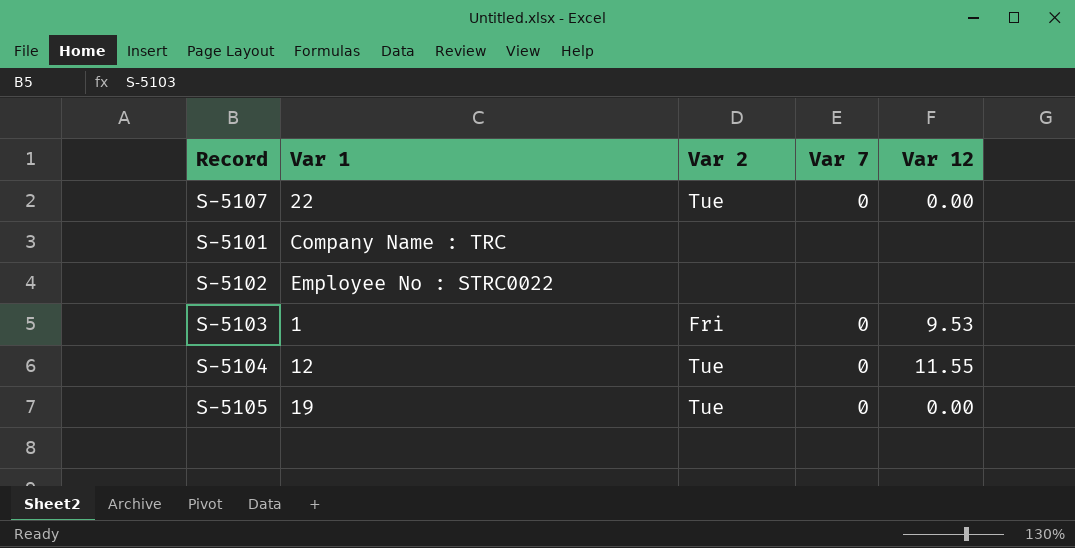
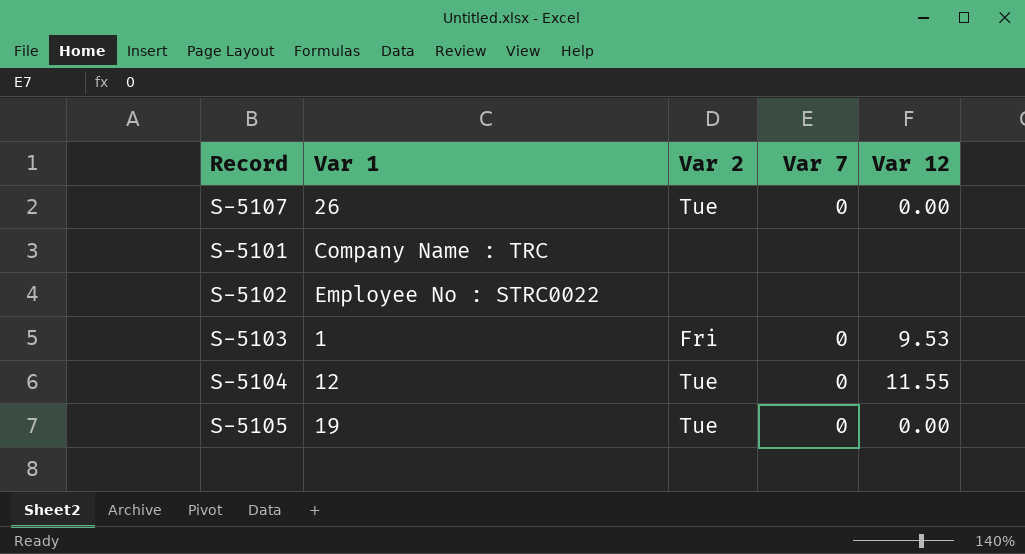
S-5107 | Var 1: 22 -> 26

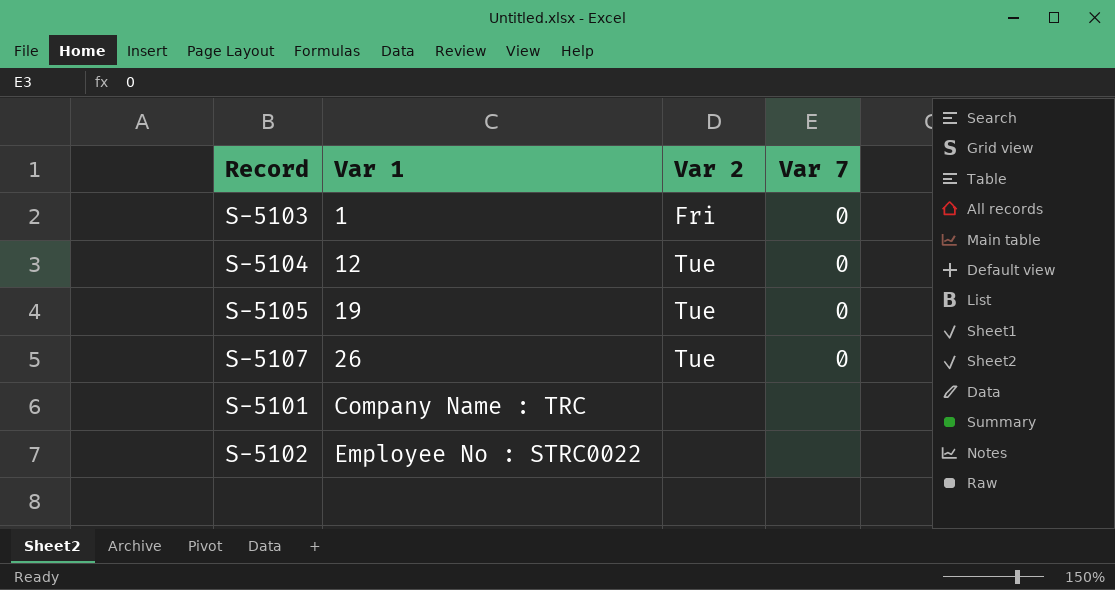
row order: none -> Var 1 ascending
column Var 12 | position: 5 -> none

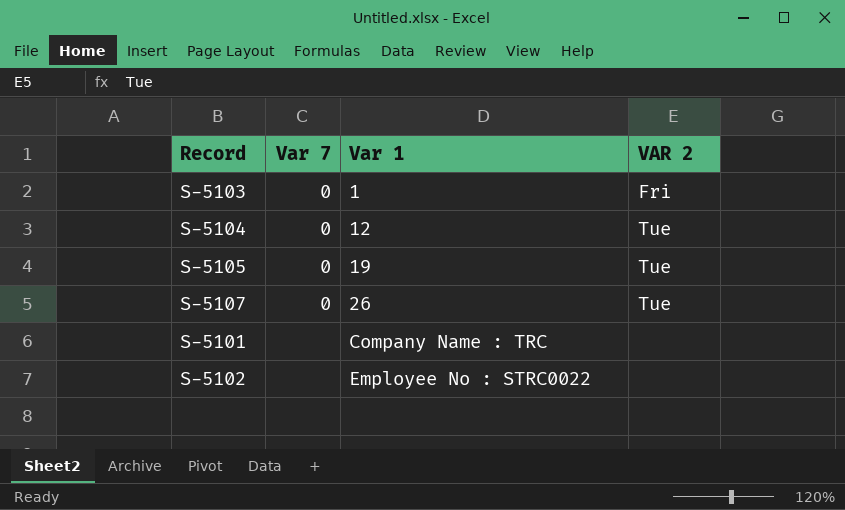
column Var 7 | position: 4 -> 2
column name: Var 2 -> VAR 2

